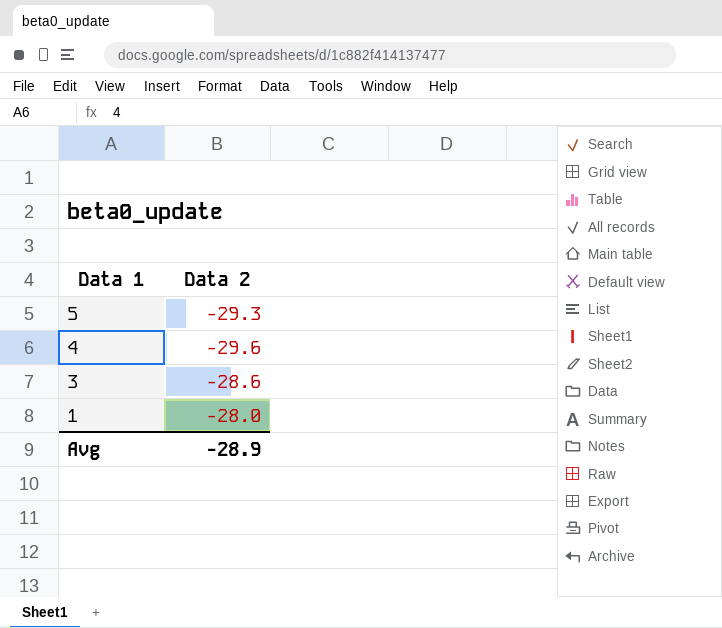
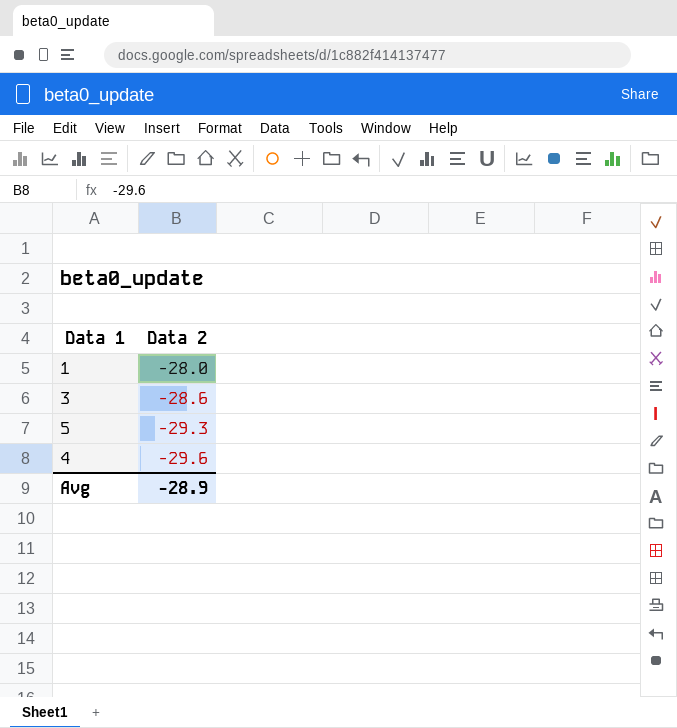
row order: Data 1 descending -> Data 2 descending

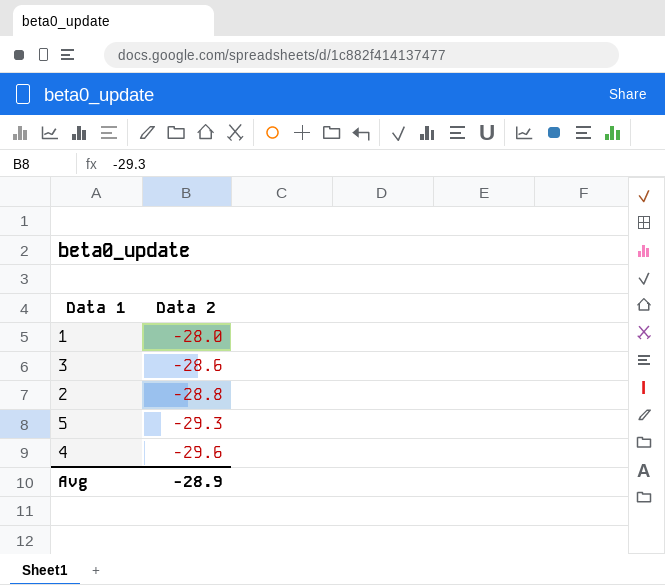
row 2: none -> -28.8

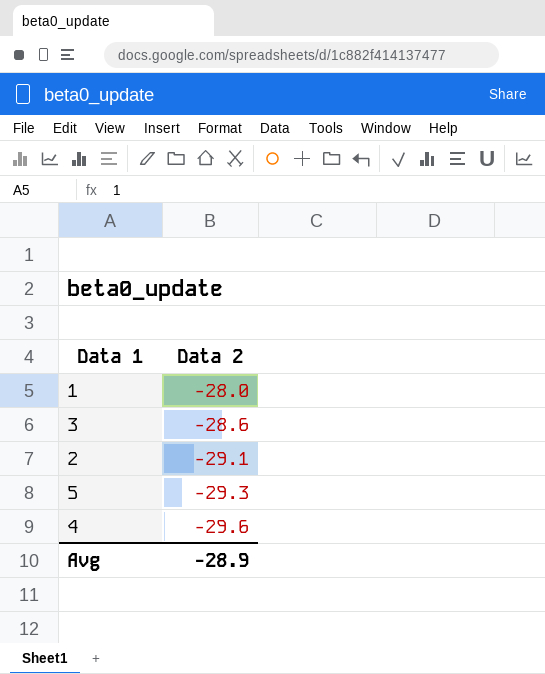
2 | Data 2: -28.8 -> -29.1

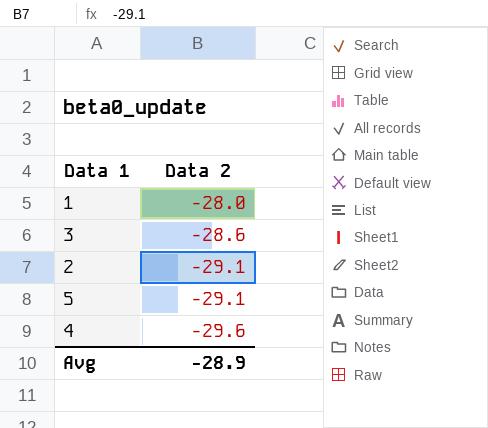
5 | Data 2: -29.3 -> -29.1

